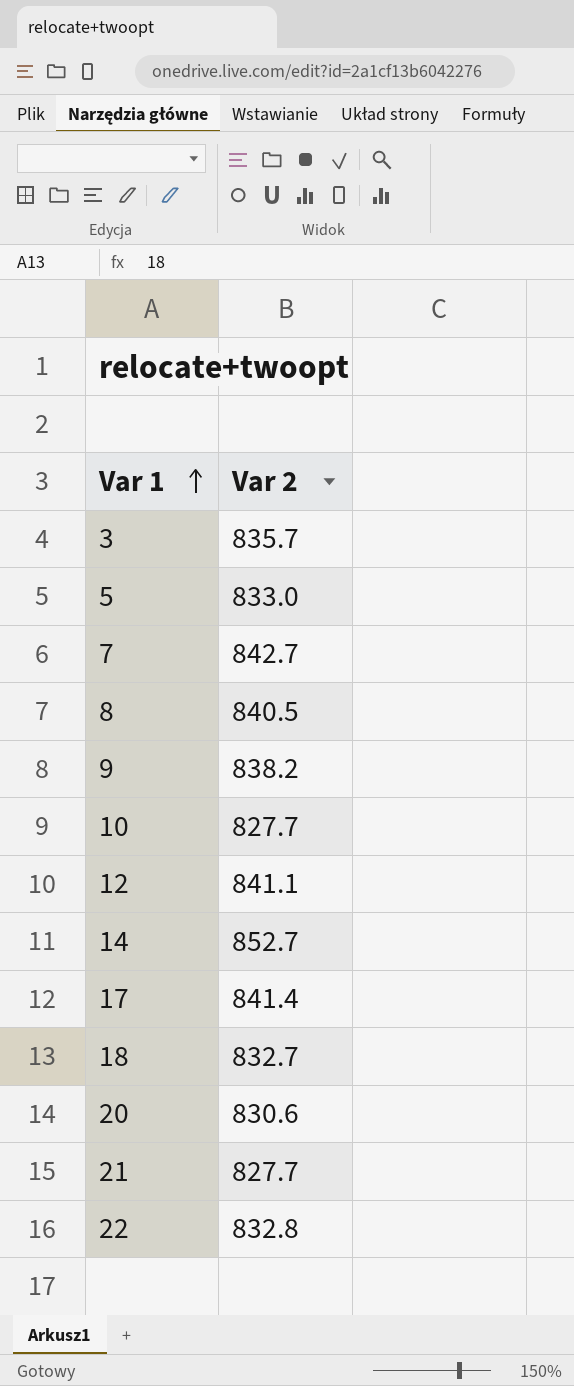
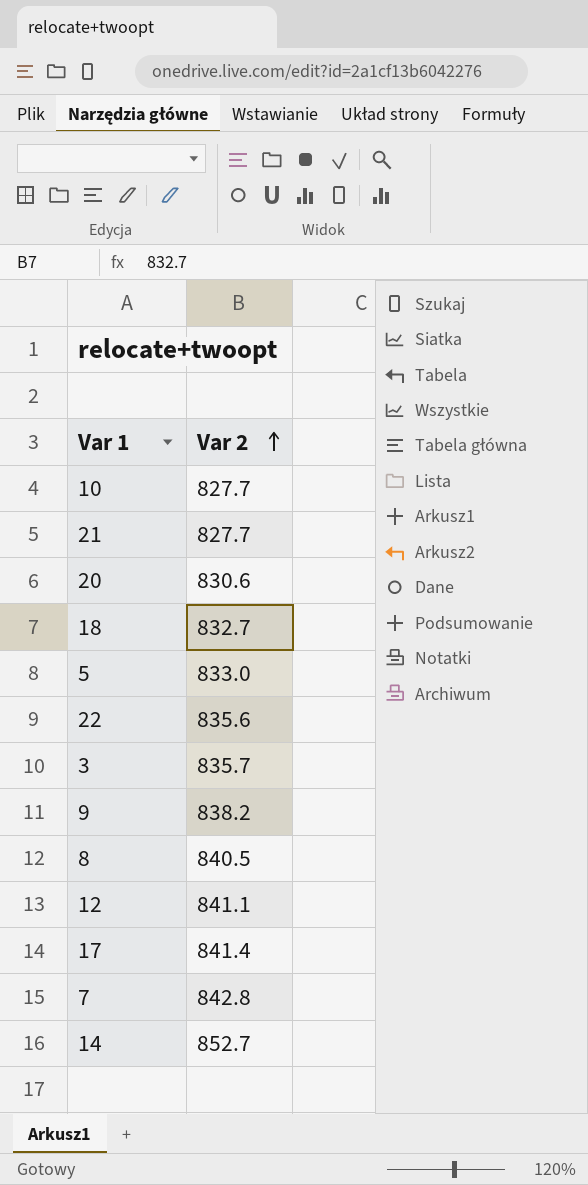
row order: Var 1 ascending -> Var 2 ascending
22 | Var 2: 832.8 -> 835.6
7 | Var 2: 842.7 -> 842.8

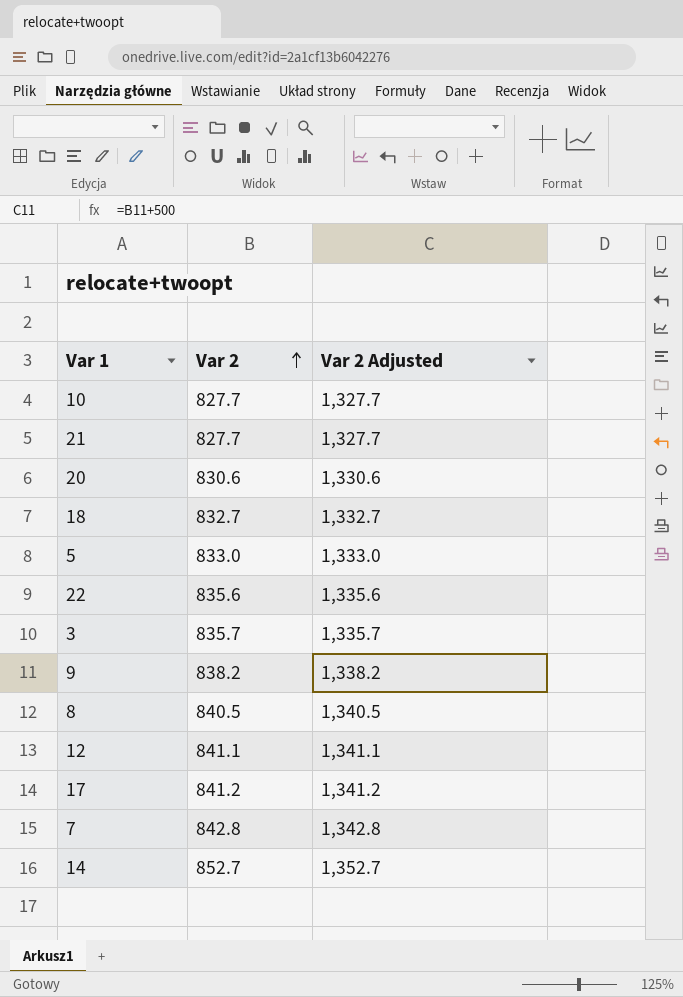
column Var 2 Adjusted | formula: none -> [Var 2] + 500
17 | Var 2: 841.4 -> 841.2

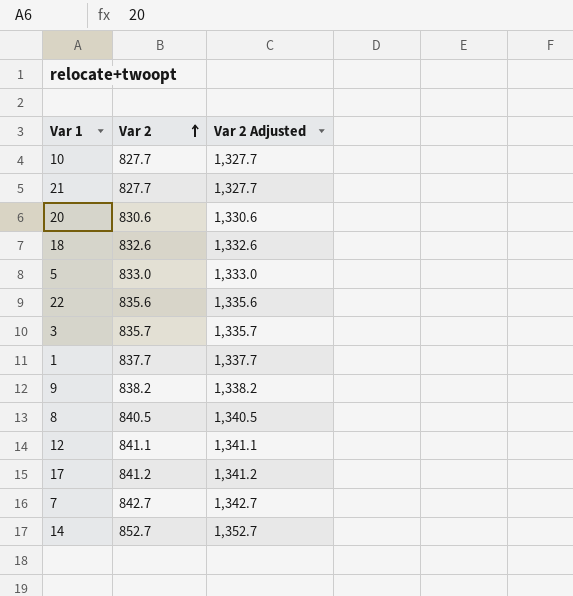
18 | Var 2: 832.7 -> 832.6
18 | Var 2 Adjusted: 1,332.7 -> 1,332.6
row 1: none -> 837.7 | 1,337.7
7 | Var 2: 842.8 -> 842.7
7 | Var 2 Adjusted: 1,342.8 -> 1,342.7

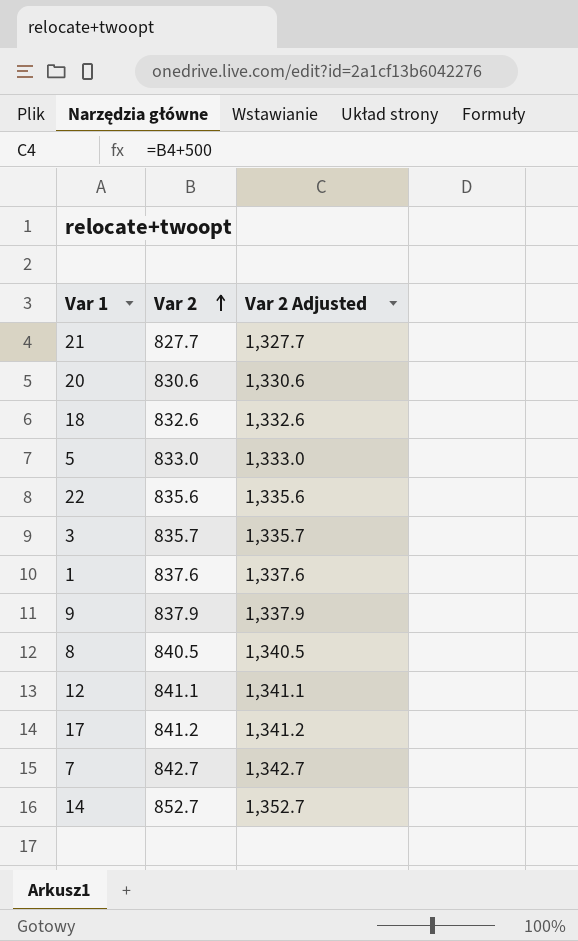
row 10: 827.7 | 1,327.7 -> none
1 | Var 2: 837.7 -> 837.6
1 | Var 2 Adjusted: 1,337.7 -> 1,337.6
9 | Var 2: 838.2 -> 837.9
9 | Var 2 Adjusted: 1,338.2 -> 1,337.9

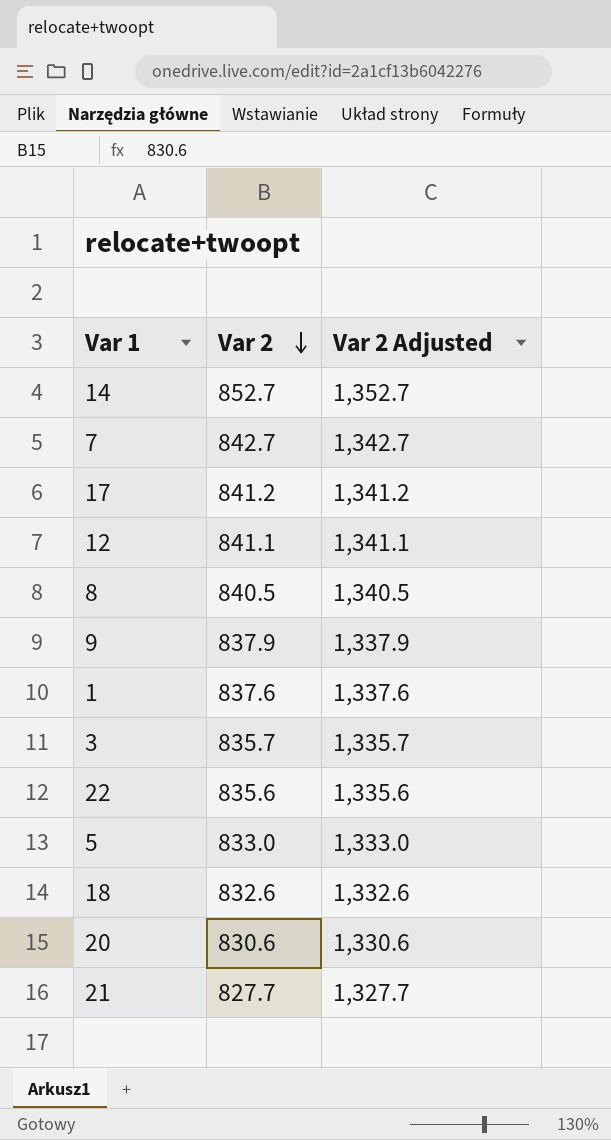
row order: Var 2 ascending -> Var 2 descending

